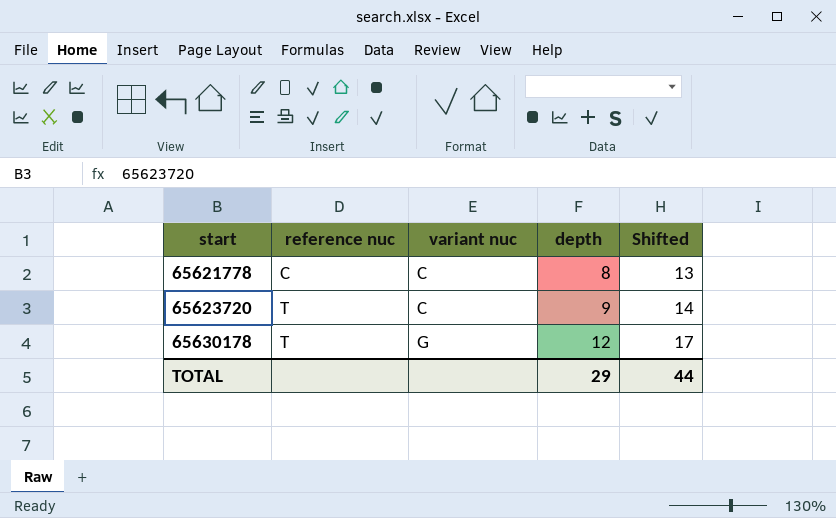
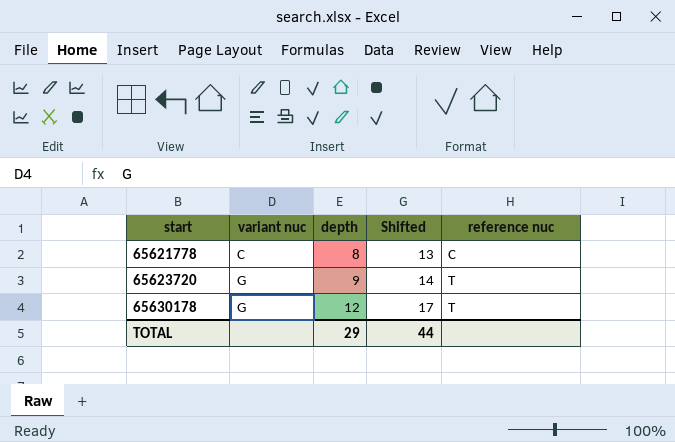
column reference nuc | position: 2 -> 5
65623720 | variant nuc: C -> G

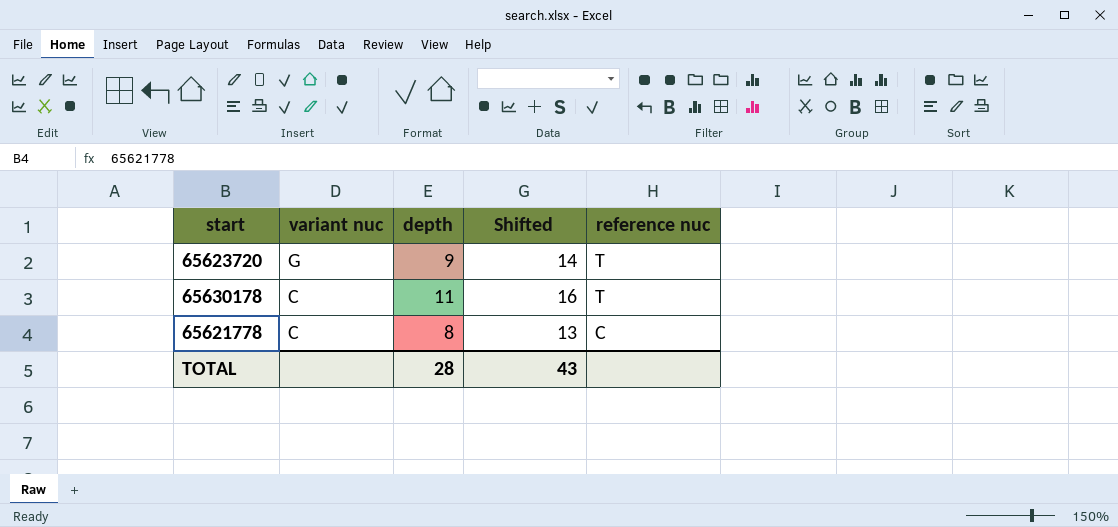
row order: start ascending -> variant nuc descending
65630178 | variant nuc: G -> C
65630178 | depth: 12 -> 11
65630178 | Shifted: 17 -> 16
TOTAL | depth: 29 -> 28
TOTAL | Shifted: 44 -> 43

